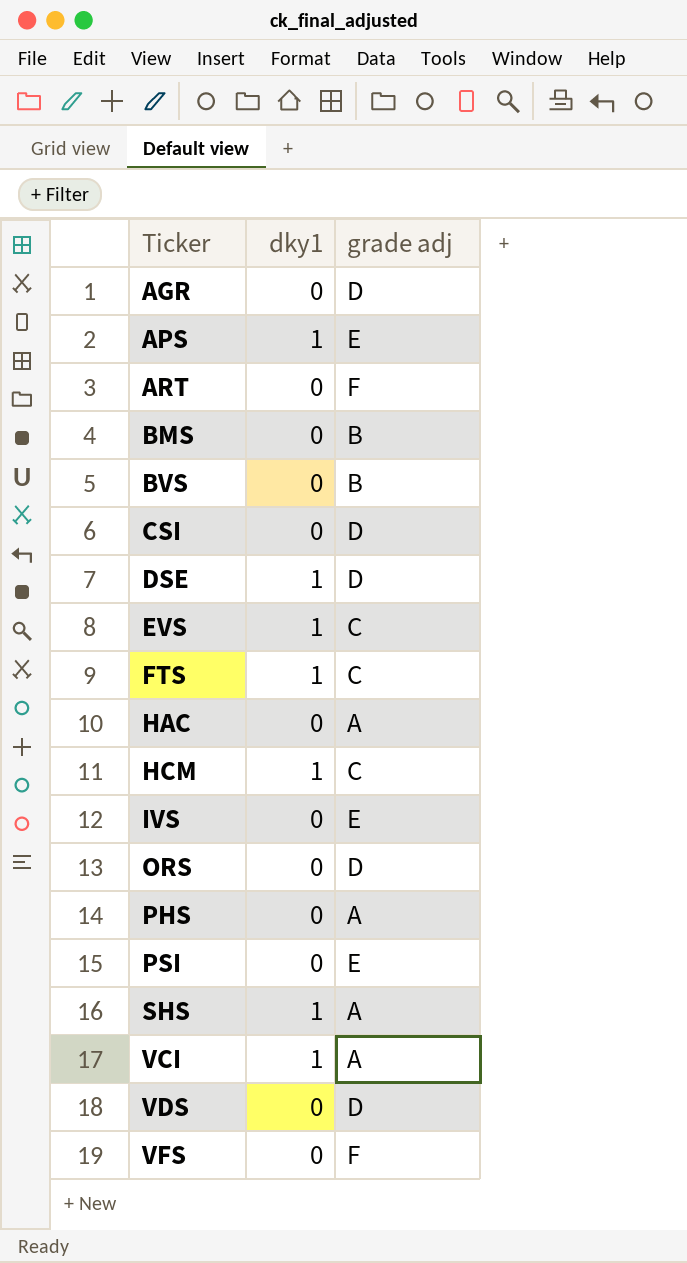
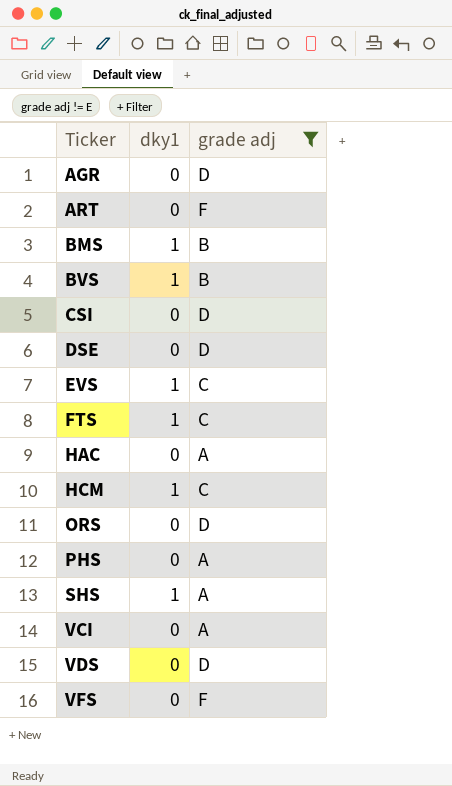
filter: none -> grade adj != E
BMS | dky1: 0 -> 1
BVS | dky1: 0 -> 1
DSE | dky1: 1 -> 0
VCI | dky1: 1 -> 0

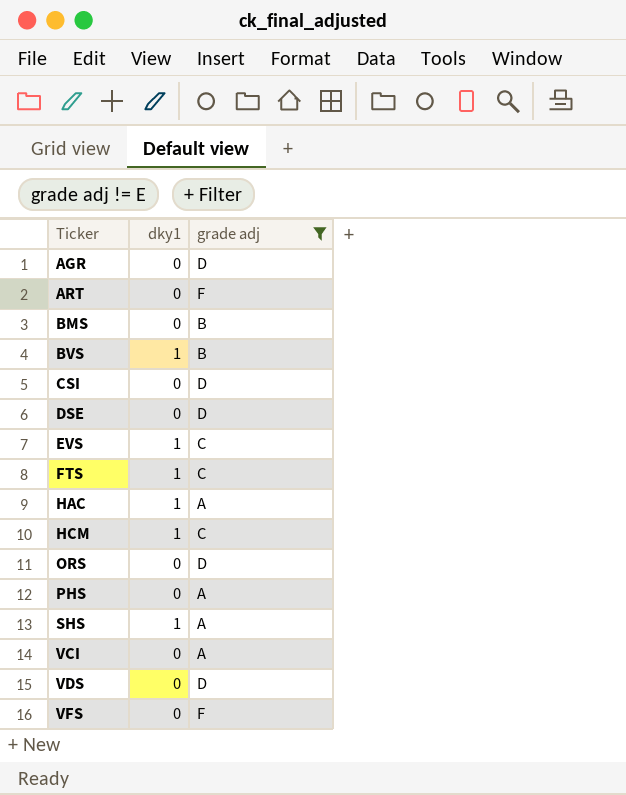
BMS | dky1: 1 -> 0
HAC | dky1: 0 -> 1

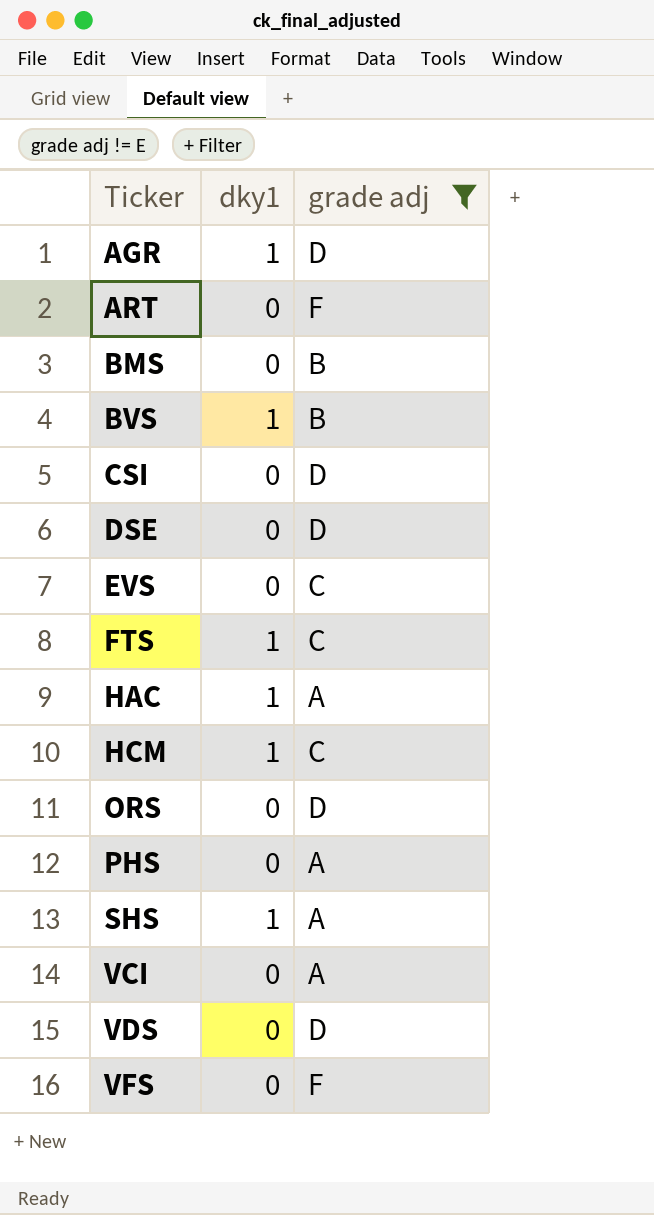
AGR | dky1: 0 -> 1
EVS | dky1: 1 -> 0

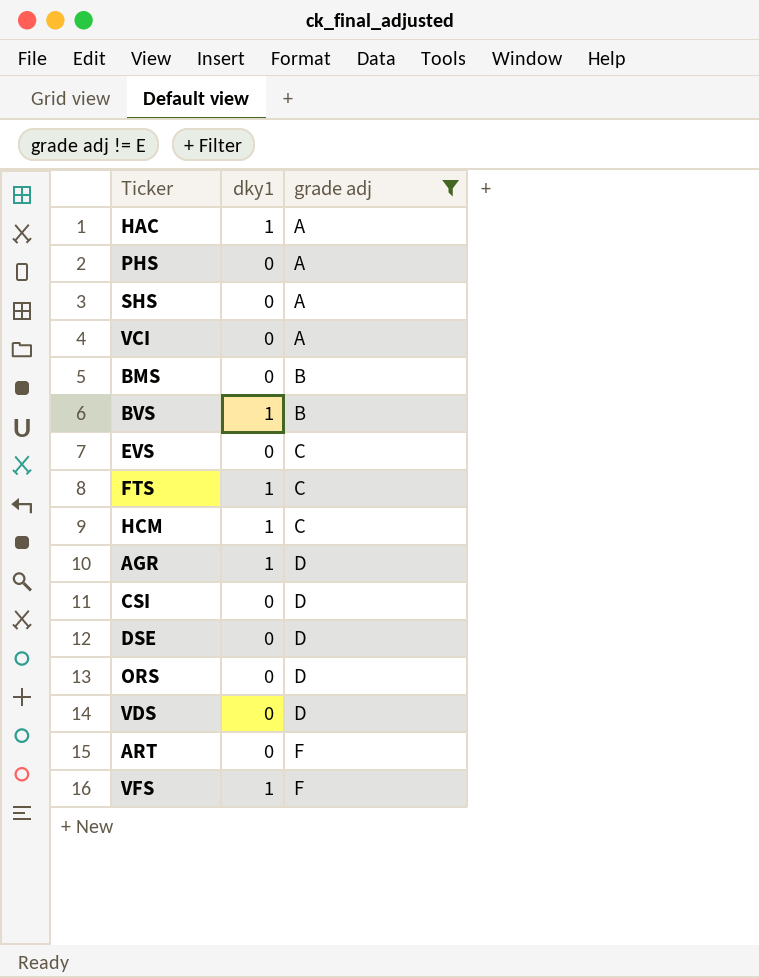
row order: Ticker ascending -> grade adj ascending
SHS | dky1: 1 -> 0
VFS | dky1: 0 -> 1

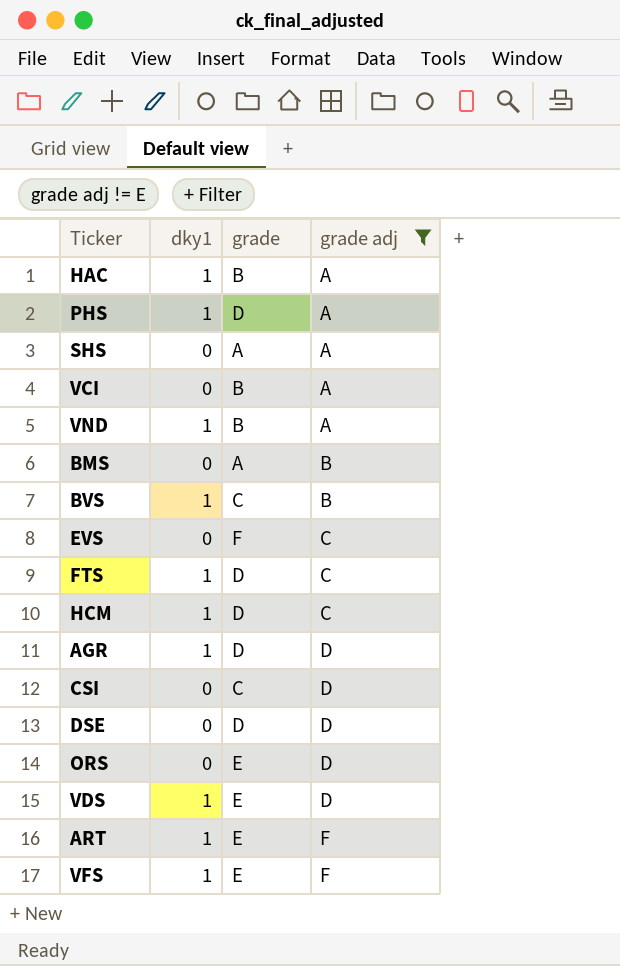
column grade | position: none -> 3
PHS | dky1: 0 -> 1
row VND: none -> 1 | B | A
VDS | dky1: 0 -> 1
ART | dky1: 0 -> 1

